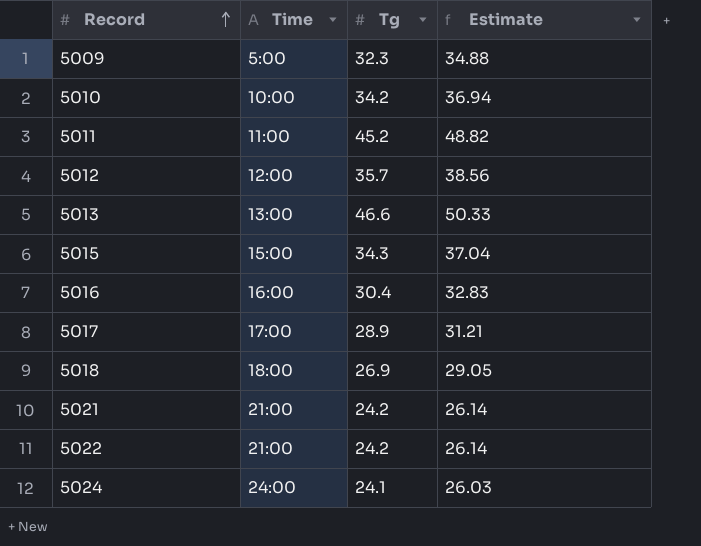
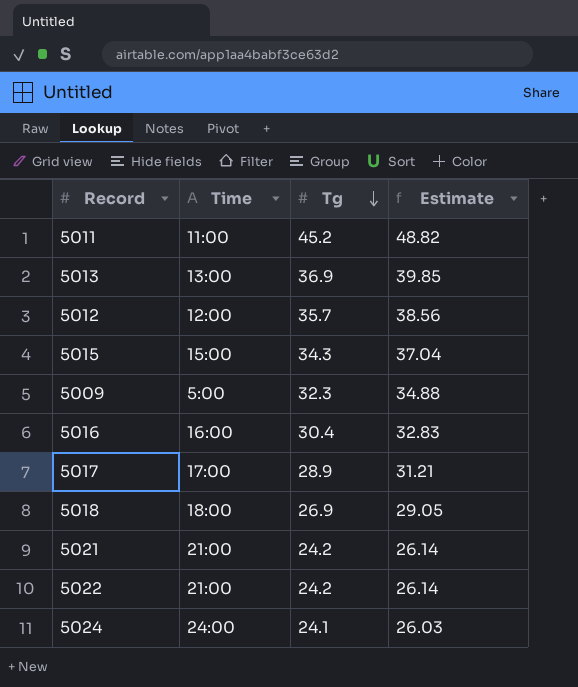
row order: Record ascending -> Tg descending
row 5010: 10:00 | 34.2 | 36.94 -> none
5013 | Tg: 46.6 -> 36.9
5013 | Estimate: 50.33 -> 39.85

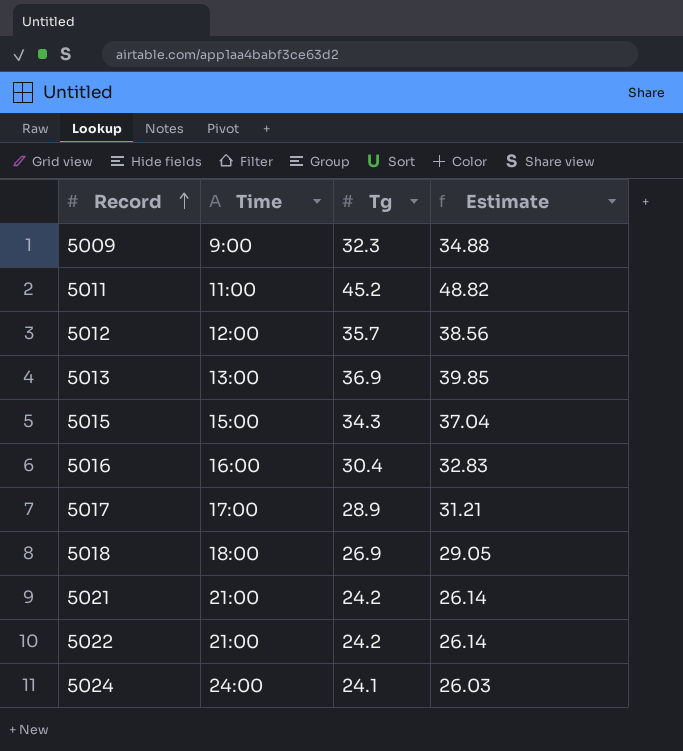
row order: Tg descending -> Record ascending
5009 | Time: 5:00 -> 9:00

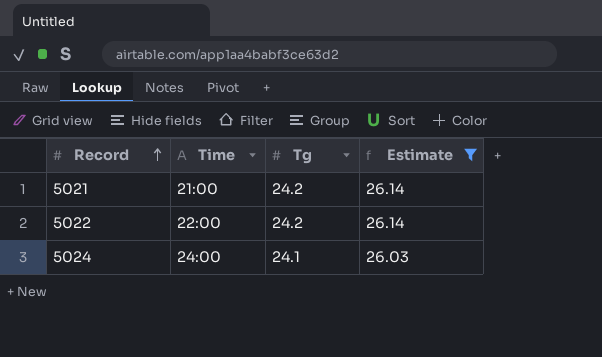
filter: none -> Estimate <= 26.14
5022 | Time: 21:00 -> 22:00

